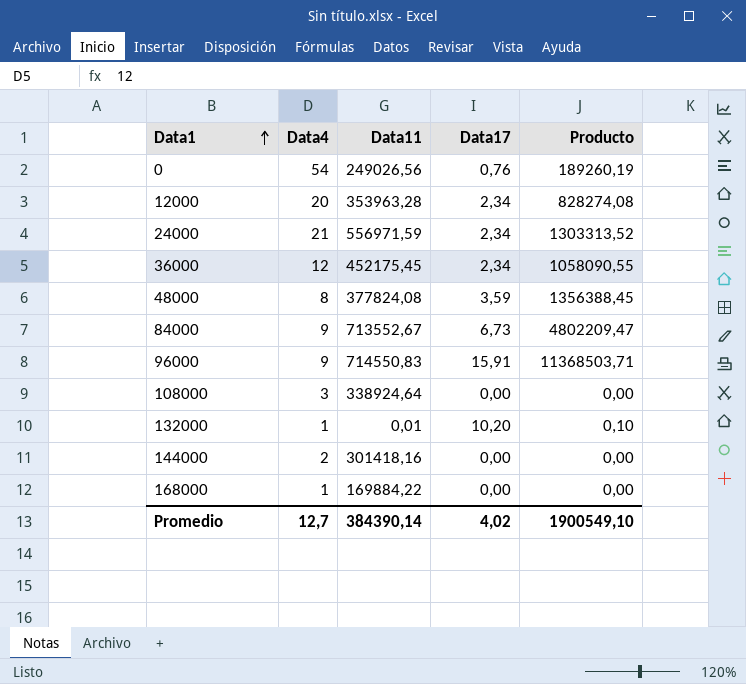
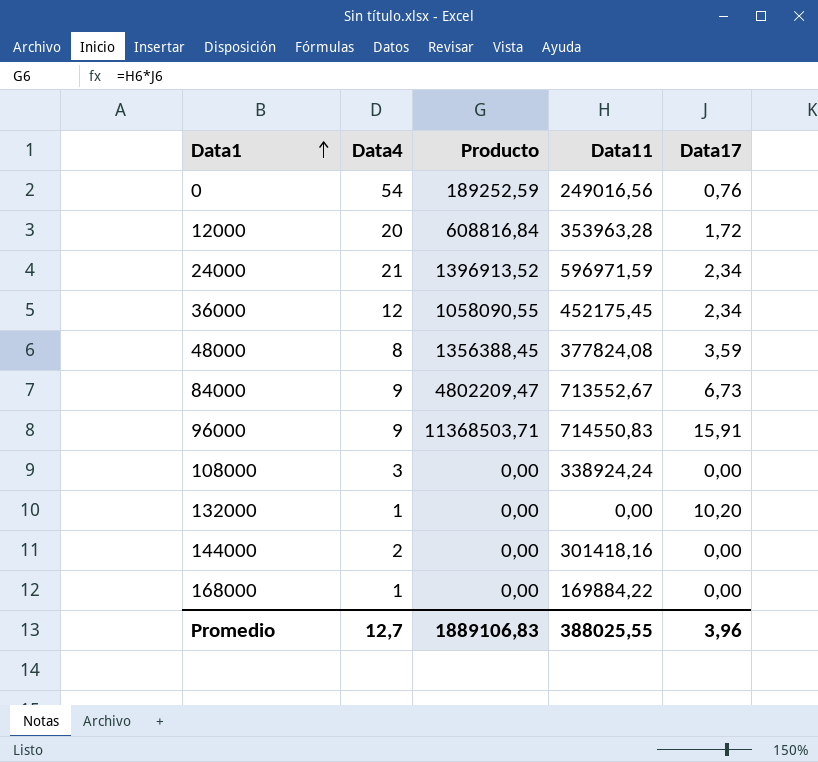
column Producto | position: 5 -> 3
0 | Producto: 189260,19 -> 189252,59
0 | Data11: 249026,56 -> 249016,56
12000 | Producto: 828274,08 -> 608816,84
12000 | Data17: 2,34 -> 1,72
24000 | Producto: 1303313,52 -> 1396913,52
24000 | Data11: 556971,59 -> 596971,59
108000 | Data11: 338924,64 -> 338924,24
132000 | Producto: 0,10 -> 0,00
132000 | Data11: 0,01 -> 0,00
Promedio | Producto: 1900549,10 -> 1889106,83
Promedio | Data11: 384390,14 -> 388025,55
Promedio | Data17: 4,02 -> 3,96

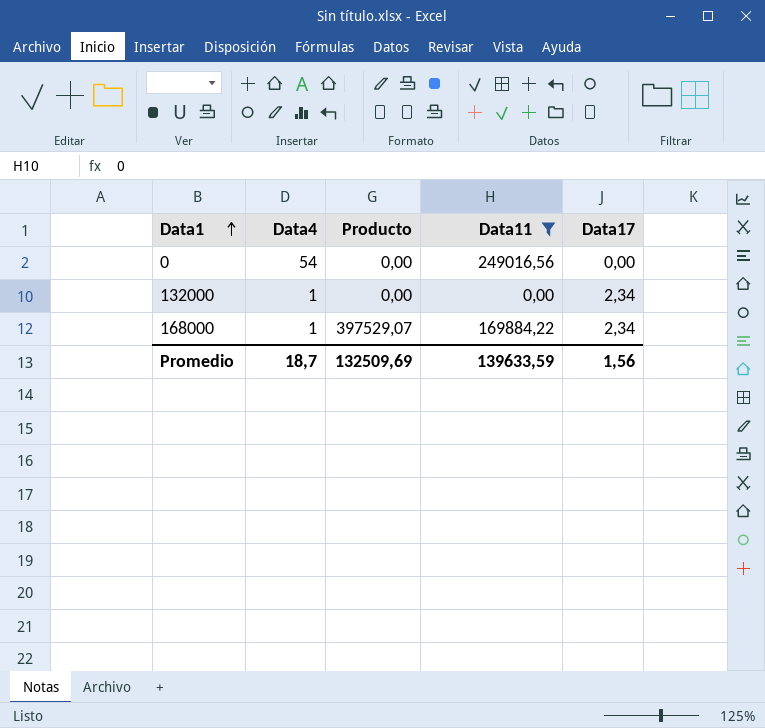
filter: none -> Data11 <= 249016,56
0 | Producto: 189252,59 -> 0,00
0 | Data17: 0,76 -> 0,00
132000 | Data17: 10,20 -> 2,34
168000 | Producto: 0,00 -> 397529,07
168000 | Data17: 0,00 -> 2,34
Promedio | Data4: 12,7 -> 18,7
Promedio | Producto: 1889106,83 -> 132509,69
Promedio | Data11: 388025,55 -> 139633,59
Promedio | Data17: 3,96 -> 1,56

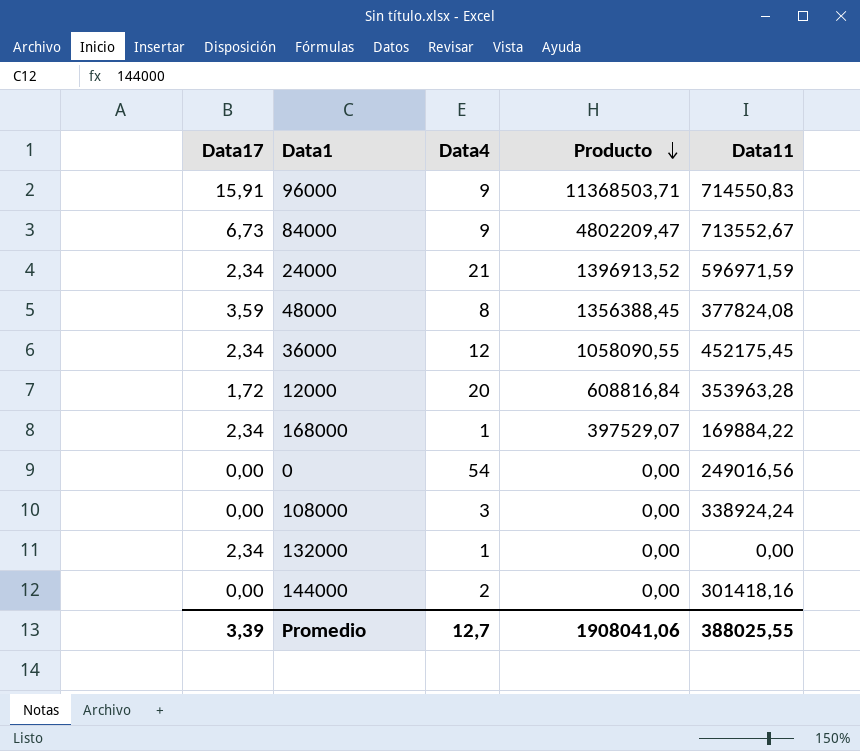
filter: Data11 <= 249016,56 -> none
row order: Data1 ascending -> Producto descending
column Data17 | position: 5 -> 1
Promedio | Data17: 1,56 -> 3,39
Promedio | Data4: 18,7 -> 12,7
Promedio | Producto: 132509,69 -> 1908041,06
Promedio | Data11: 139633,59 -> 388025,55

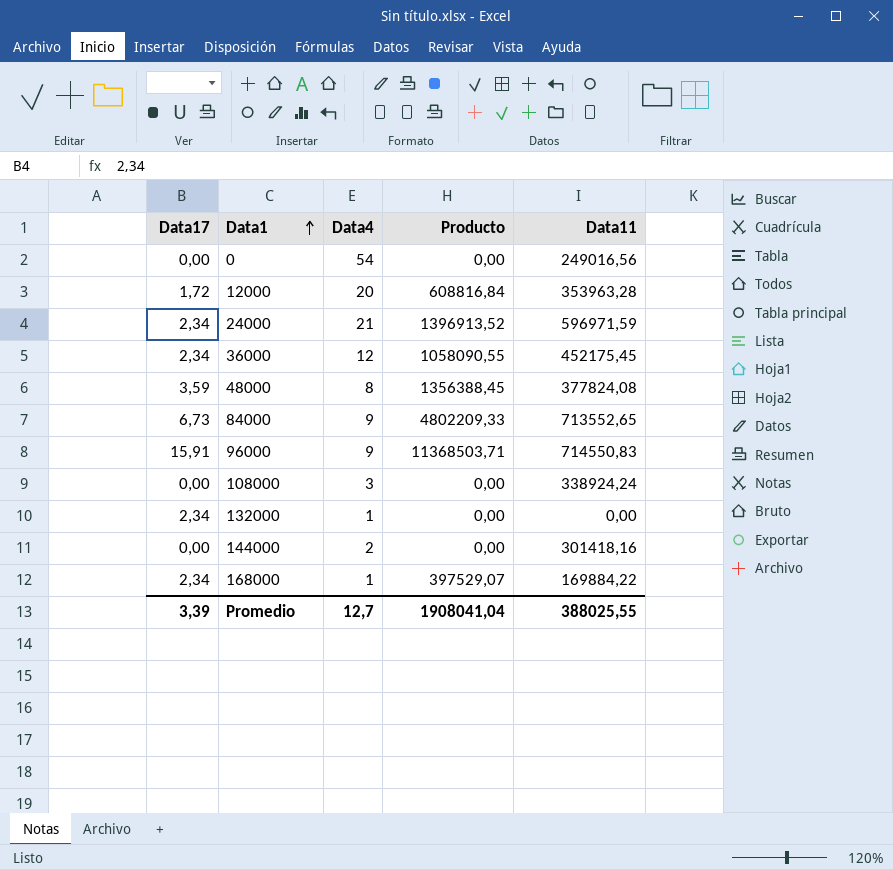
row order: Producto descending -> Data1 ascending
84000 | Producto: 4802209,47 -> 4802209,33
84000 | Data11: 713552,67 -> 713552,65
Promedio | Producto: 1908041,06 -> 1908041,04

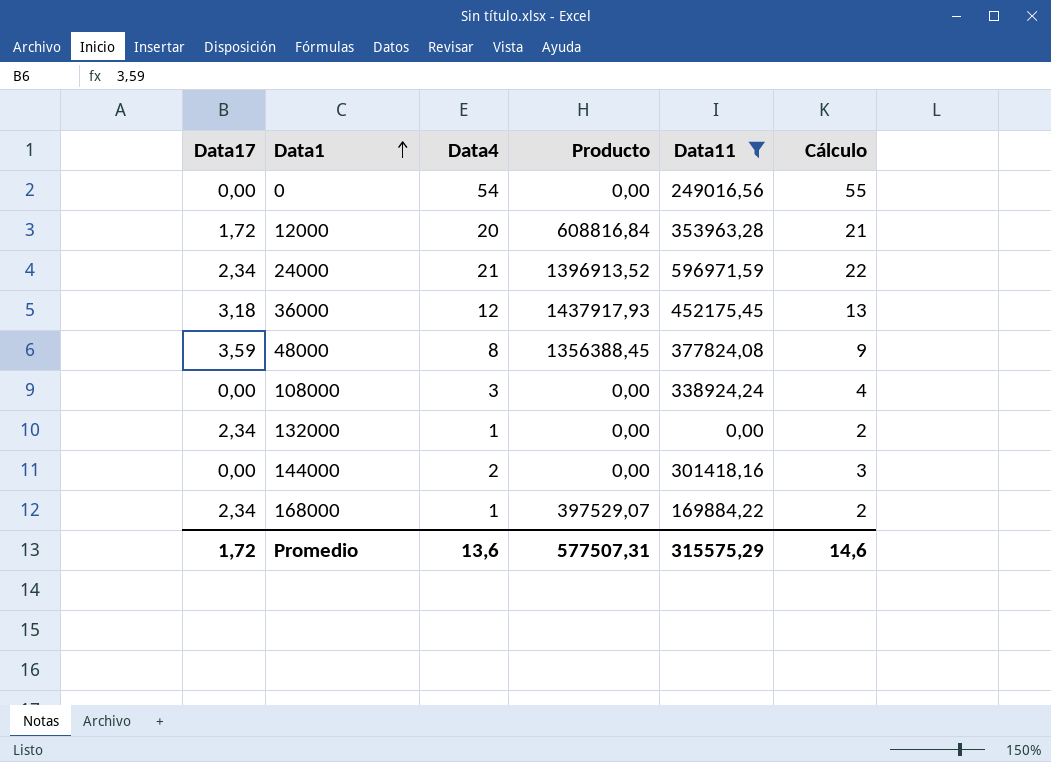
filter: none -> Data11 <= 596971,59
column Cálculo | formula: none -> [Data4] + 1
36000 | Data17: 2,34 -> 3,18
36000 | Producto: 1058090,55 -> 1437917,93
Promedio | Data17: 3,39 -> 1,72
Promedio | Data4: 12,7 -> 13,6
Promedio | Producto: 1908041,04 -> 577507,31
Promedio | Data11: 388025,55 -> 315575,29

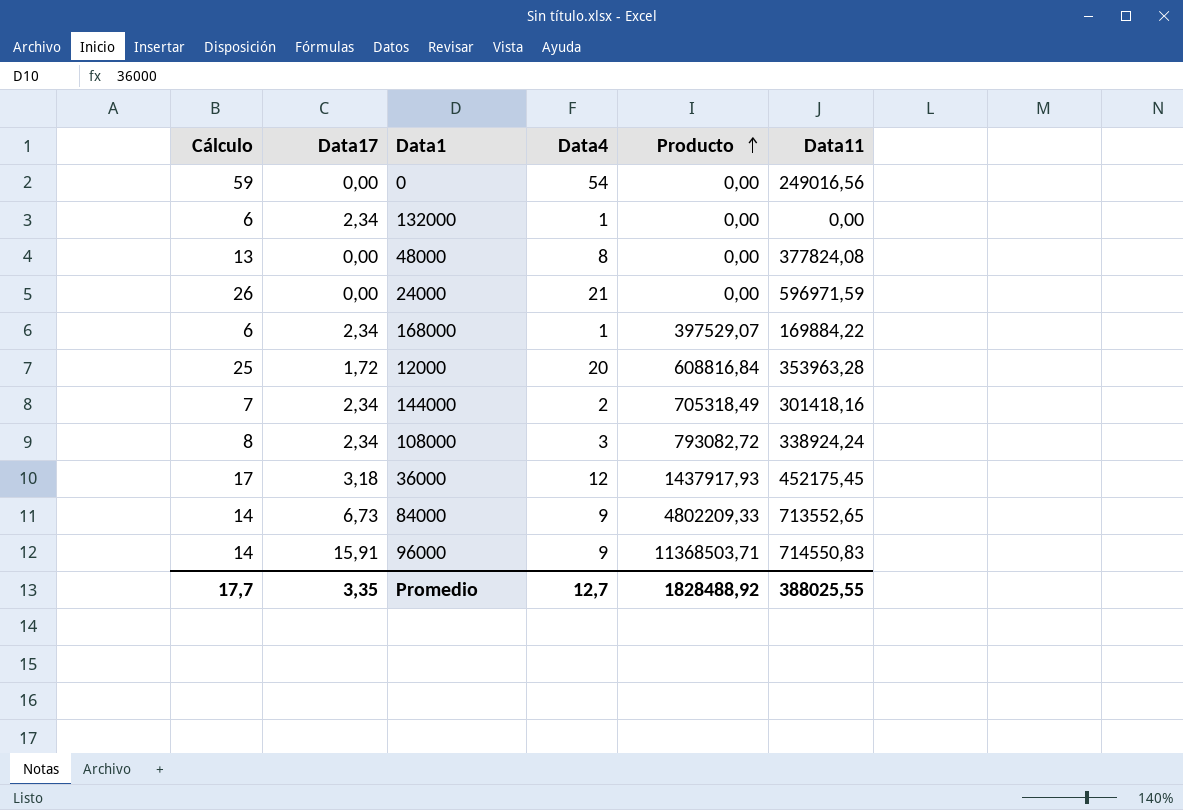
filter: Data11 <= 596971,59 -> none
row order: Data1 ascending -> Producto ascending
column Cálculo | formula: [Data4] + 1 -> [Data4] + 5
column Cálculo | position: 6 -> 1
48000 | Data17: 3,59 -> 0,00
48000 | Producto: 1356388,45 -> 0,00
24000 | Data17: 2,34 -> 0,00
24000 | Producto: 1396913,52 -> 0,00
144000 | Data17: 0,00 -> 2,34
144000 | Producto: 0,00 -> 705318,49
108000 | Data17: 0,00 -> 2,34
108000 | Producto: 0,00 -> 793082,72
Promedio | Cálculo: 14,6 -> 17,7
Promedio | Data17: 1,72 -> 3,35
Promedio | Data4: 13,6 -> 12,7
Promedio | Producto: 577507,31 -> 1828488,92
Promedio | Data11: 315575,29 -> 388025,55

